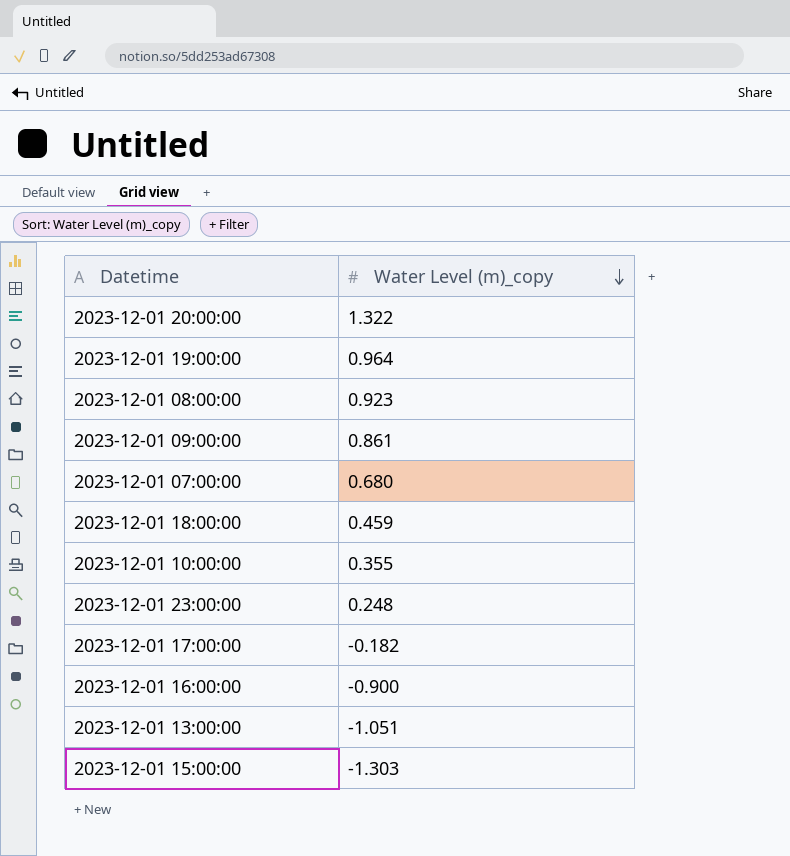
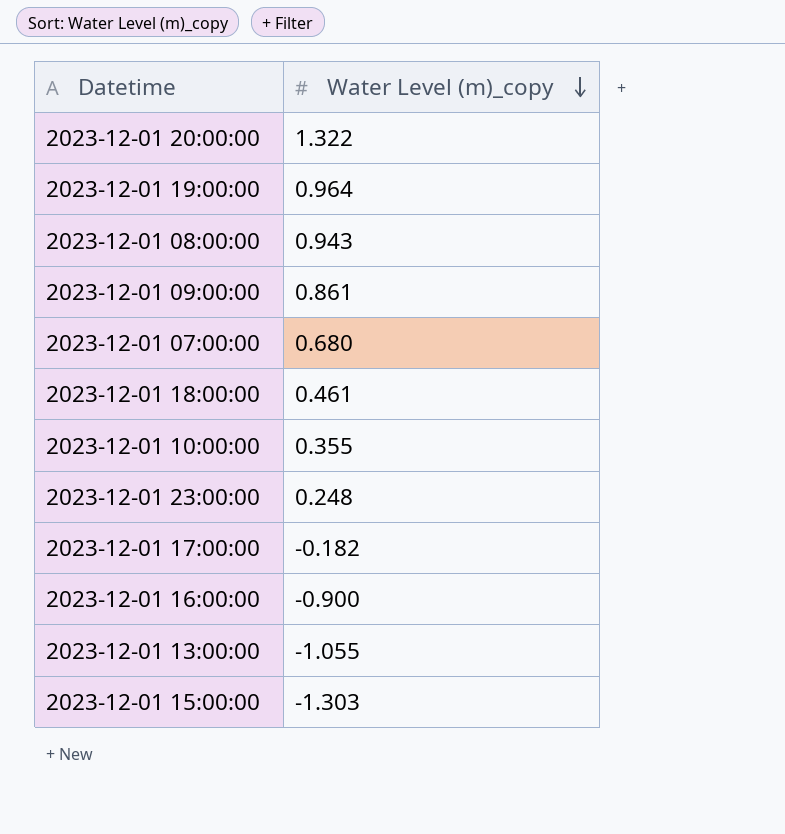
2023-12-01 08:00:00 | Water Level (m)_copy: 0.923 -> 0.943
2023-12-01 18:00:00 | Water Level (m)_copy: 0.459 -> 0.461
2023-12-01 13:00:00 | Water Level (m)_copy: -1.051 -> -1.055

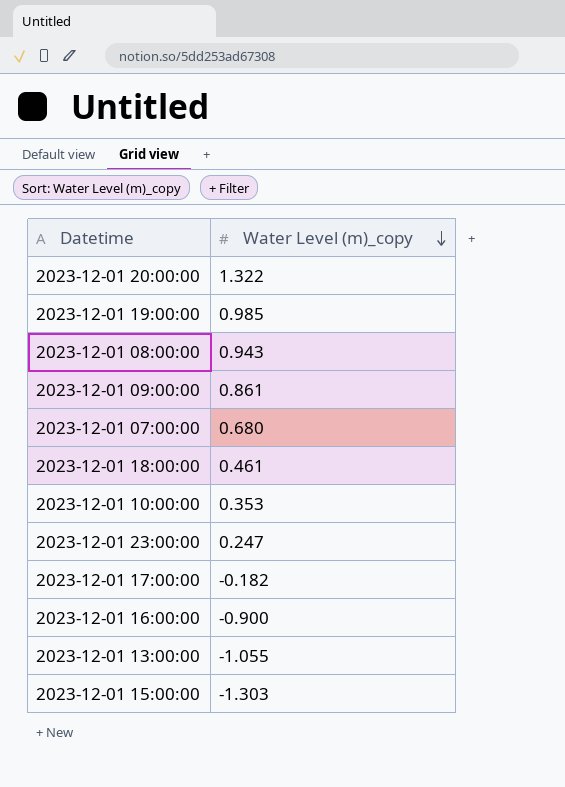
2023-12-01 19:00:00 | Water Level (m)_copy: 0.964 -> 0.985
2023-12-01 10:00:00 | Water Level (m)_copy: 0.355 -> 0.353
2023-12-01 23:00:00 | Water Level (m)_copy: 0.248 -> 0.247

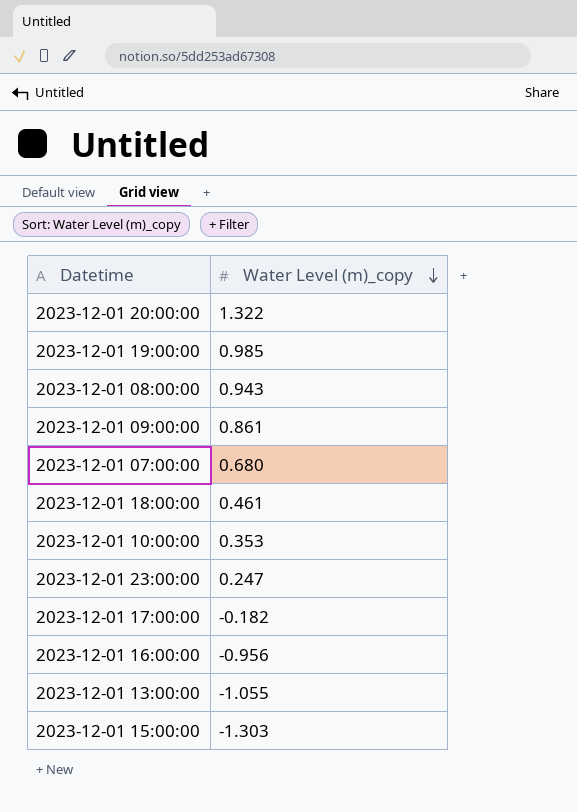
2023-12-01 16:00:00 | Water Level (m)_copy: -0.900 -> -0.956

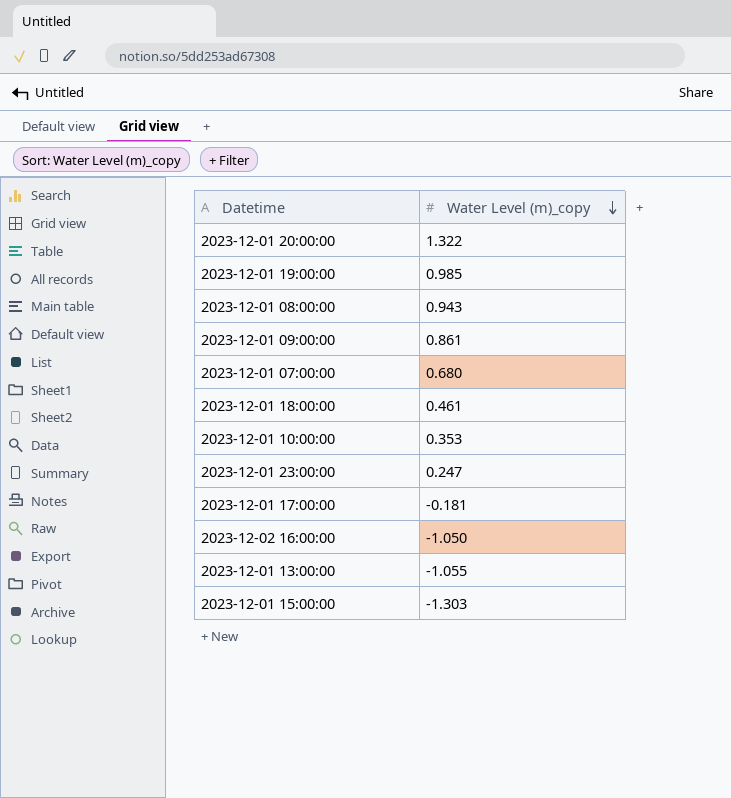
row 2023-12-01 16:00:00: -0.956 -> none
2023-12-01 17:00:00 | Water Level (m)_copy: -0.182 -> -0.181
row 2023-12-02 16:00:00: none -> -1.050

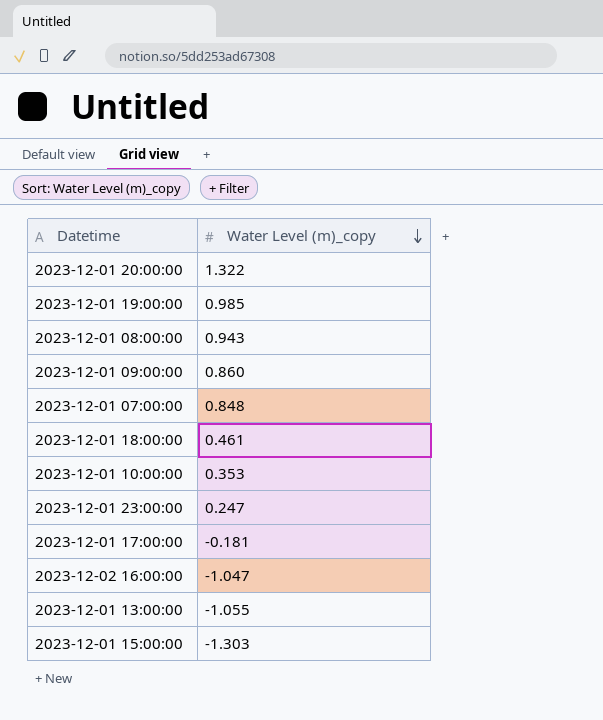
2023-12-01 09:00:00 | Water Level (m)_copy: 0.861 -> 0.860
2023-12-01 07:00:00 | Water Level (m)_copy: 0.680 -> 0.848
2023-12-02 16:00:00 | Water Level (m)_copy: -1.050 -> -1.047

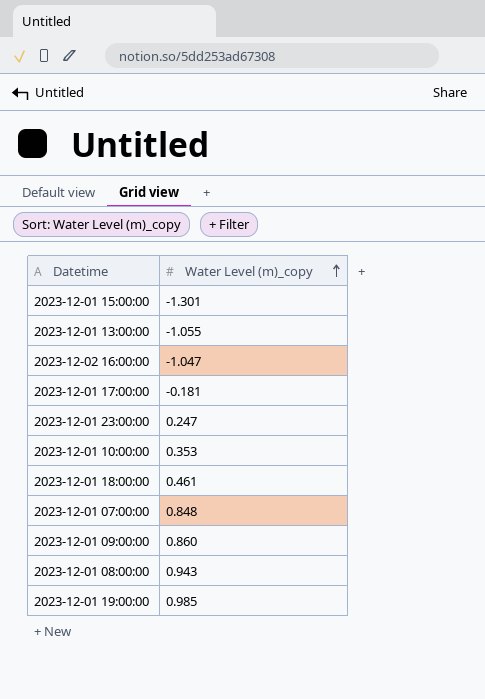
row order: Water Level (m)_copy descending -> Water Level (m)_copy ascending
row 2023-12-01 20:00:00: 1.322 -> none
2023-12-01 15:00:00 | Water Level (m)_copy: -1.303 -> -1.301

